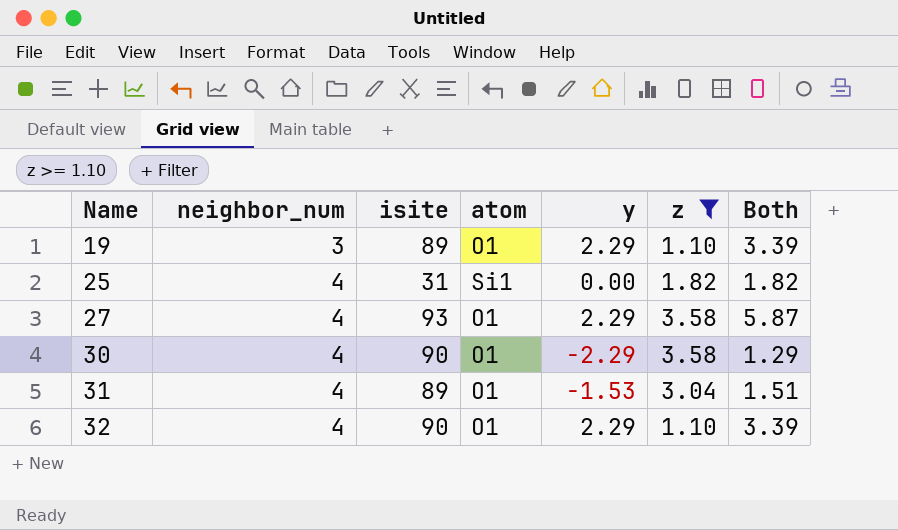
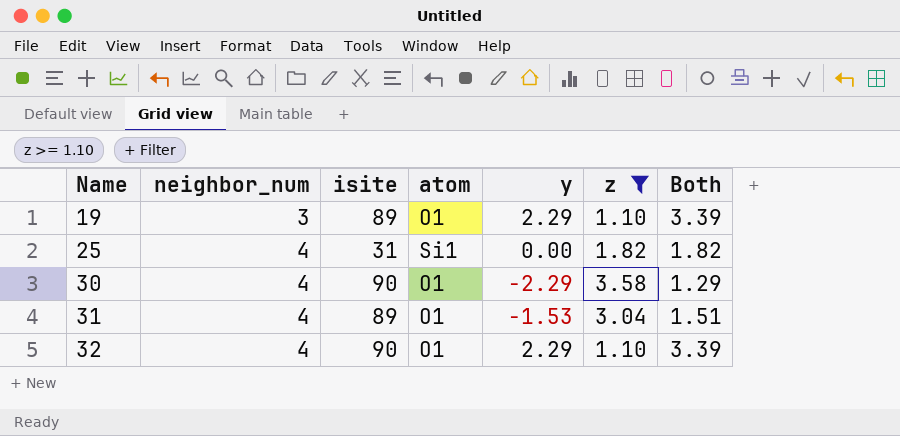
row 27: 4 | 93 | O1 | 2.29 | 3.58 | 5.87 -> none

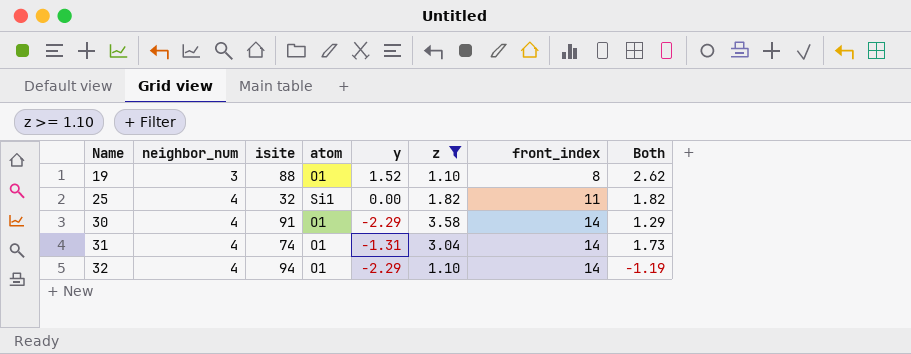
column front_index | position: none -> 7
19 | isite: 89 -> 88
19 | y: 2.29 -> 1.52
19 | Both: 3.39 -> 2.62
25 | isite: 31 -> 32
30 | isite: 90 -> 91
31 | isite: 89 -> 74
31 | y: -1.53 -> -1.31
31 | Both: 1.51 -> 1.73
32 | isite: 90 -> 94
32 | y: 2.29 -> -2.29
32 | Both: 3.39 -> -1.19

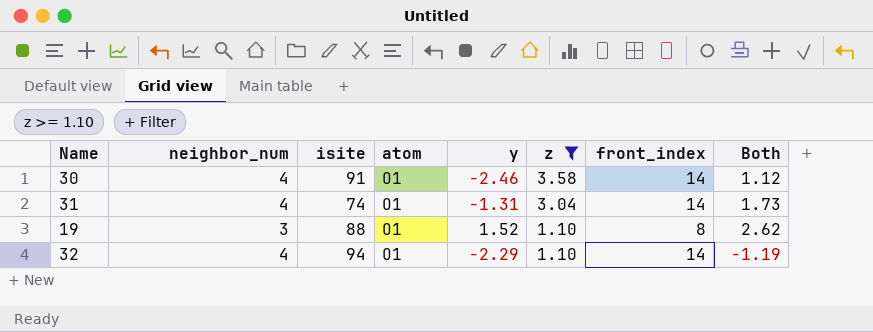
row order: Name ascending -> z descending
row 25: 4 | 32 | Si1 | 0.00 | 1.82 | 11 | 1.82 -> none
30 | y: -2.29 -> -2.46
30 | Both: 1.29 -> 1.12

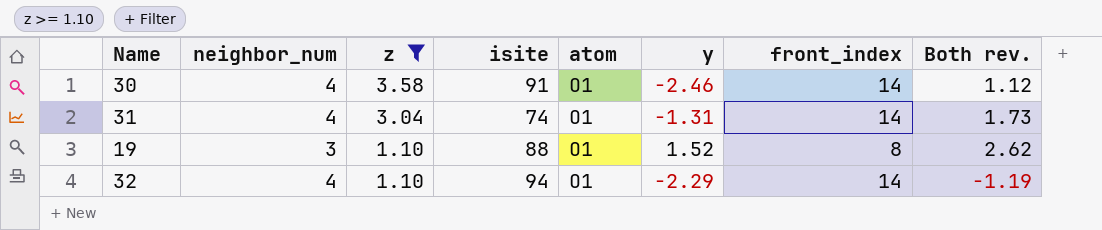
column z | position: 6 -> 3
column name: Both -> Both rev.

